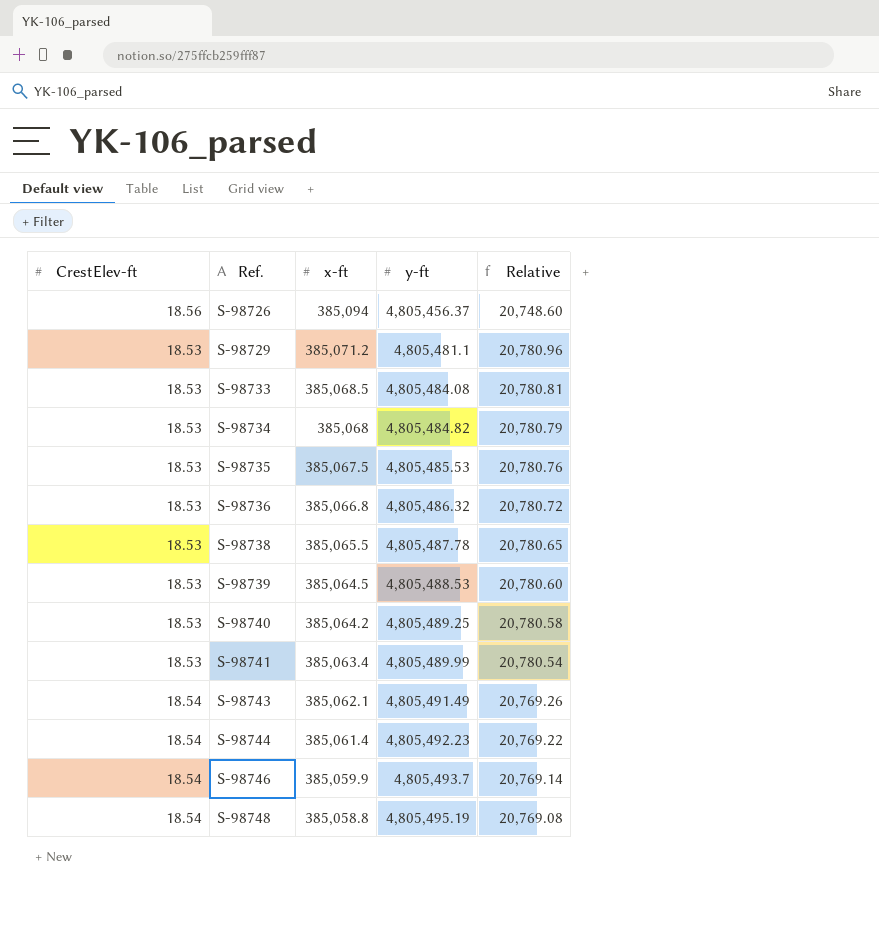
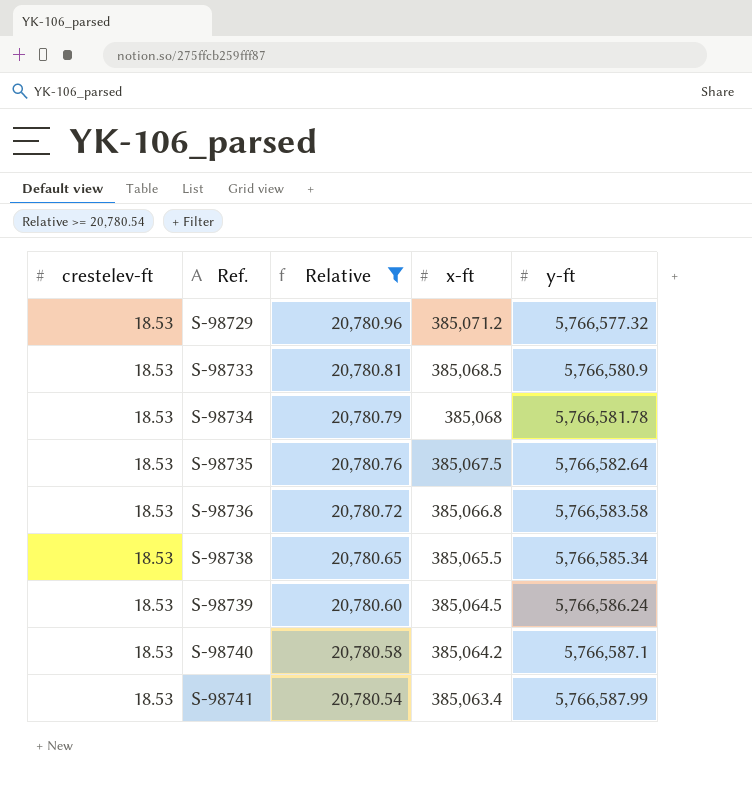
filter: none -> Relative >= 20,780.54
column name: CrestElev-ft -> crestelev-ft
column Relative | position: 5 -> 3
S-98729 | y-ft: 4,805,481.1 -> 5,766,577.32
S-98733 | y-ft: 4,805,484.08 -> 5,766,580.9
S-98734 | y-ft: 4,805,484.82 -> 5,766,581.78
S-98735 | y-ft: 4,805,485.53 -> 5,766,582.64
S-98736 | y-ft: 4,805,486.32 -> 5,766,583.58
S-98738 | y-ft: 4,805,487.78 -> 5,766,585.34
S-98739 | y-ft: 4,805,488.53 -> 5,766,586.24
S-98740 | y-ft: 4,805,489.25 -> 5,766,587.1
S-98741 | y-ft: 4,805,489.99 -> 5,766,587.99

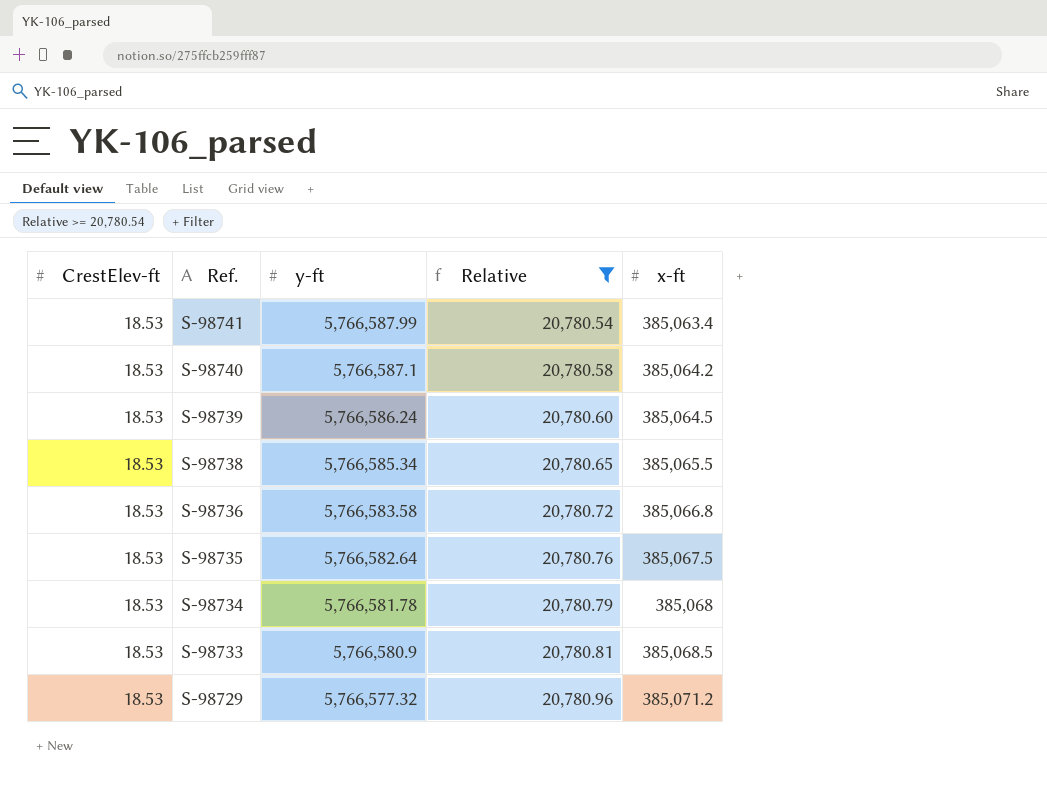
row order: Ref. ascending -> Ref. descending
column name: crestelev-ft -> CrestElev-ft
column y-ft | position: 5 -> 3

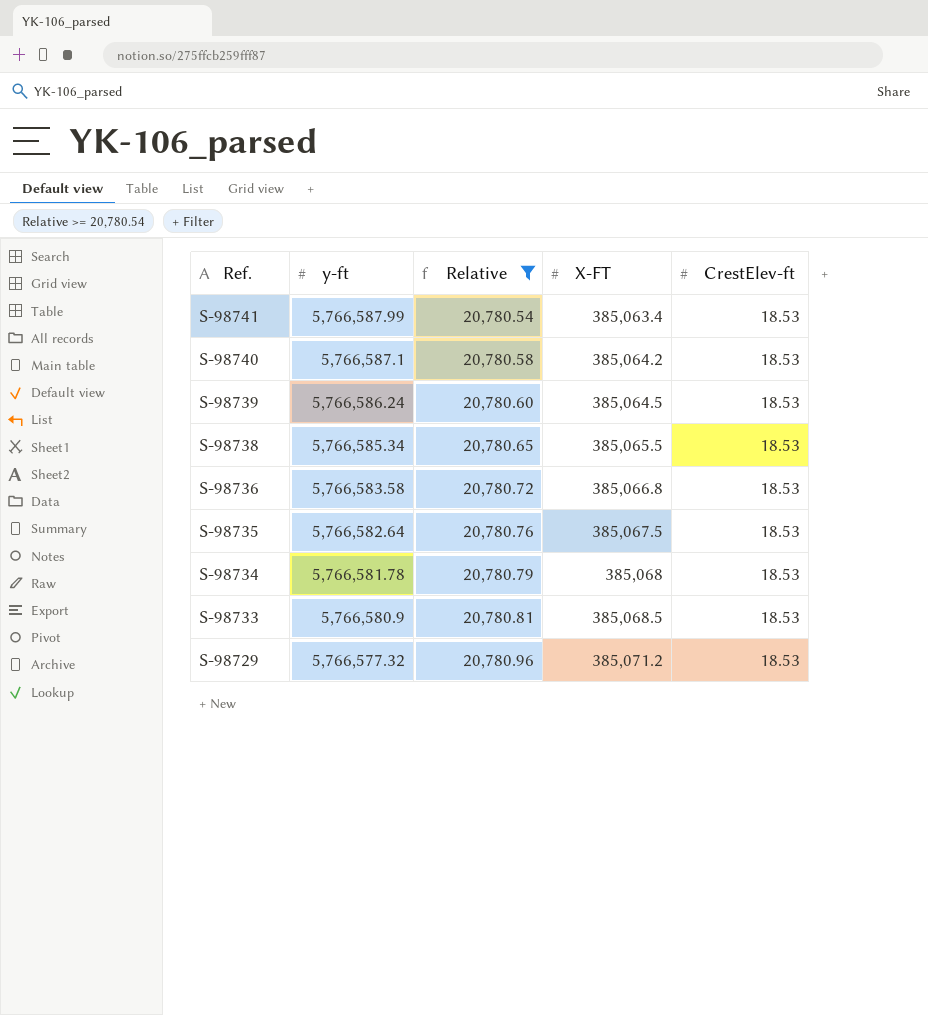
column name: x-ft -> X-FT
column CrestElev-ft | position: 1 -> 5

